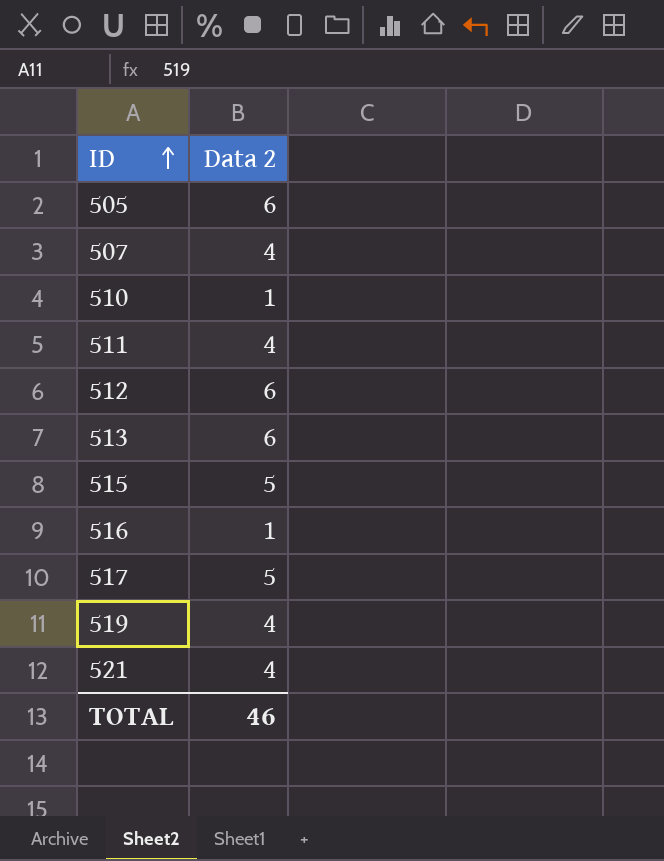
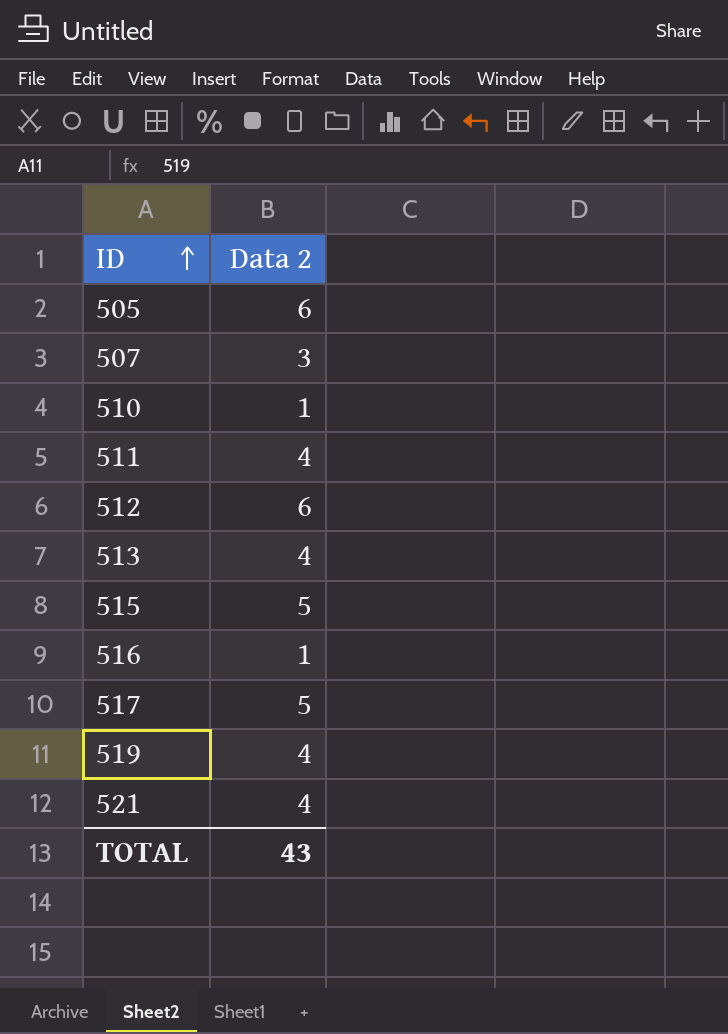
507 | Data 2: 4 -> 3
513 | Data 2: 6 -> 4
TOTAL | Data 2: 46 -> 43

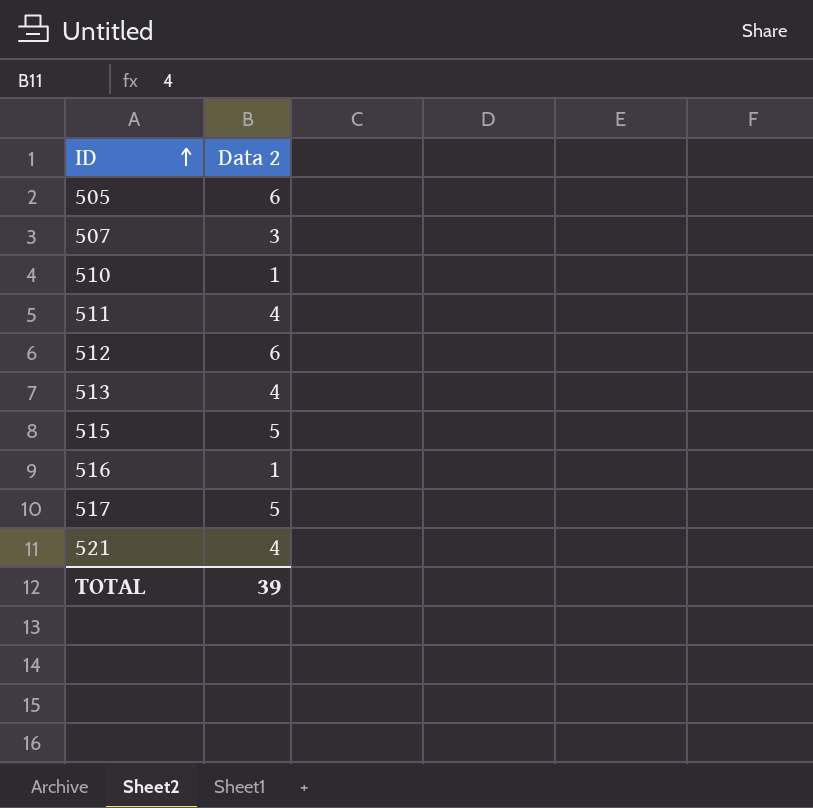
row 519: 4 -> none
TOTAL | Data 2: 43 -> 39

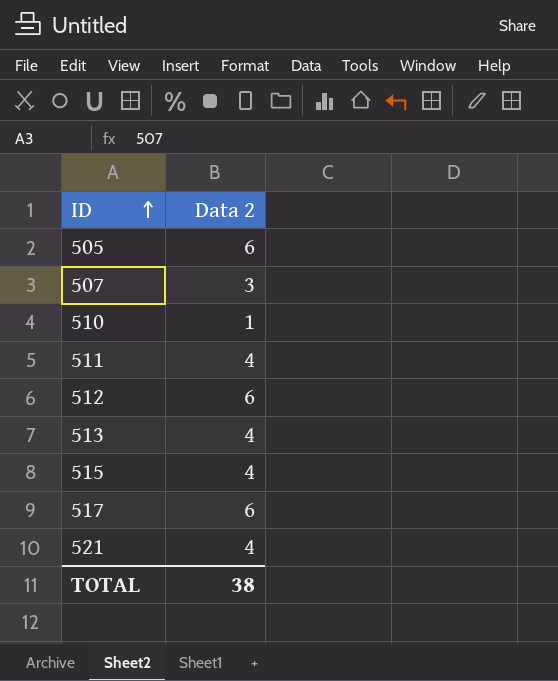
row 516: 1 -> none
515 | Data 2: 5 -> 4
517 | Data 2: 5 -> 6
TOTAL | Data 2: 39 -> 38

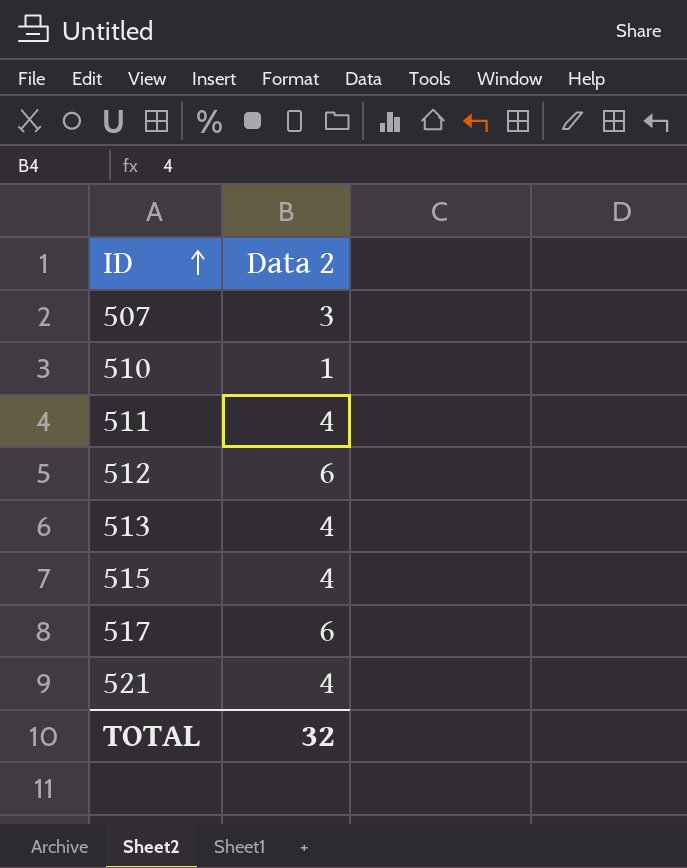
row 505: 6 -> none
TOTAL | Data 2: 38 -> 32

